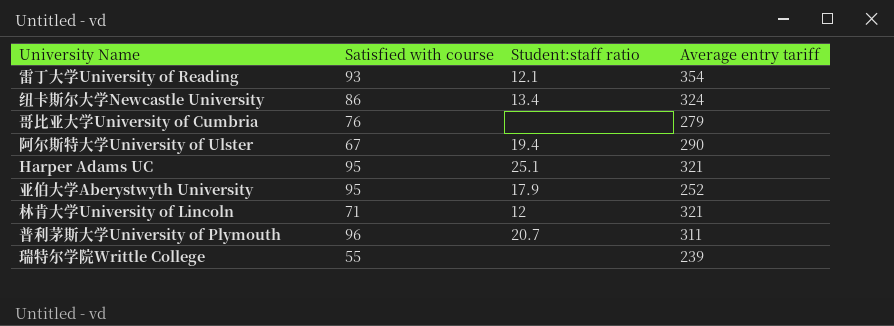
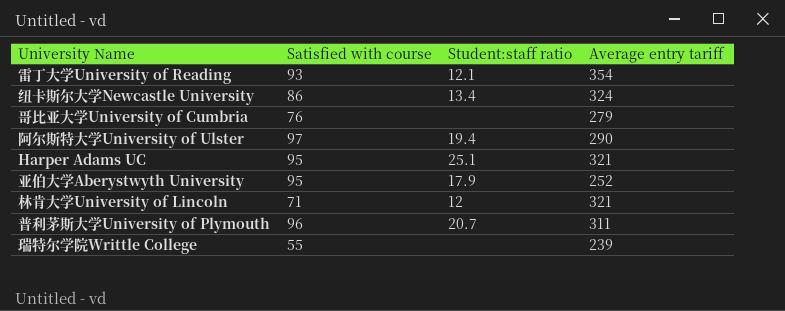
阿尔斯特大学University of Ulster | Satisfied with course: 67 -> 97

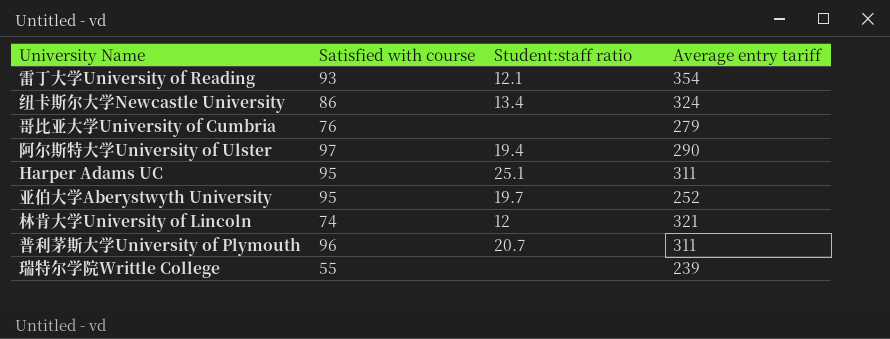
Harper Adams UC | Average entry tariff: 321 -> 311
亚伯大学Aberystwyth University | Student:staff ratio: 17.9 -> 19.7
林肯大学University of Lincoln | Satisfied with course: 71 -> 74

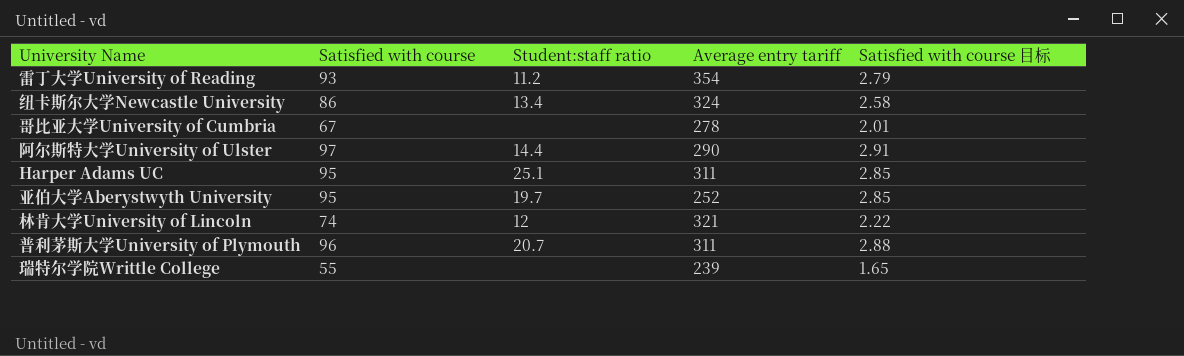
column Satisfied with course 目标 | formula: none -> [Satisfied with course] * 0.03
雷丁大学University of Reading | Student:staff ratio: 12.1 -> 11.2
哥比亚大学University of Cumbria | Satisfied with course: 76 -> 67
哥比亚大学University of Cumbria | Average entry tariff: 279 -> 278
阿尔斯特大学University of Ulster | Student:staff ratio: 19.4 -> 14.4

